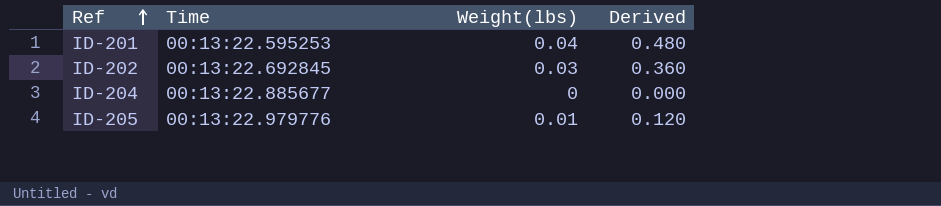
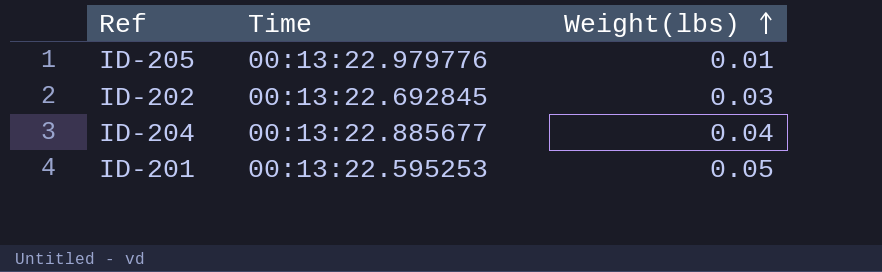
row order: Ref ascending -> Weight(lbs) ascending
column Derived | formula: [Weight(lbs)] * 12 -> none
ID-204 | Weight(lbs): 0 -> 0.04
ID-201 | Weight(lbs): 0.04 -> 0.05

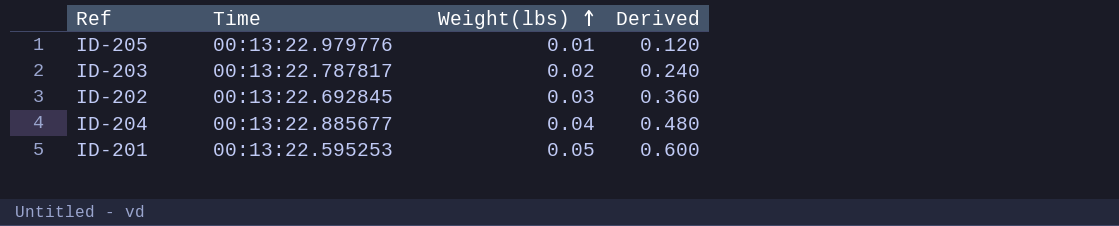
column Derived | formula: none -> [Weight(lbs)] * 12
row ID-203: none -> 00:13:22.787817 | 0.02 | 0.240

